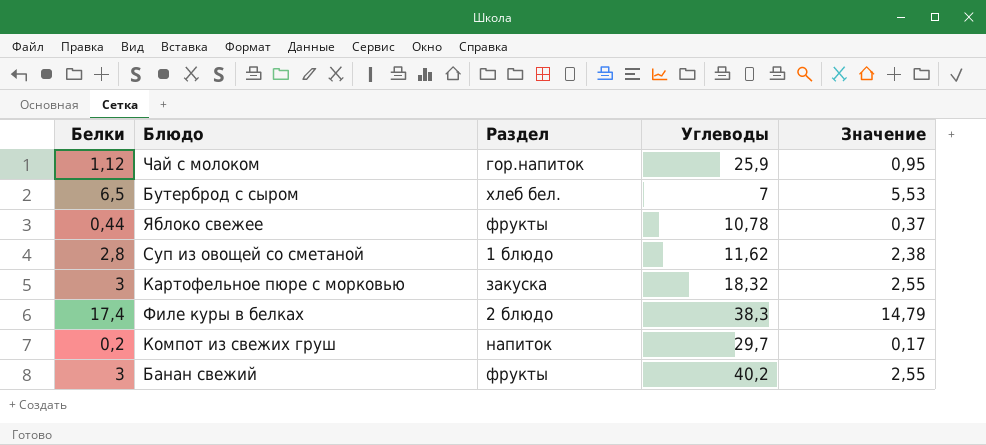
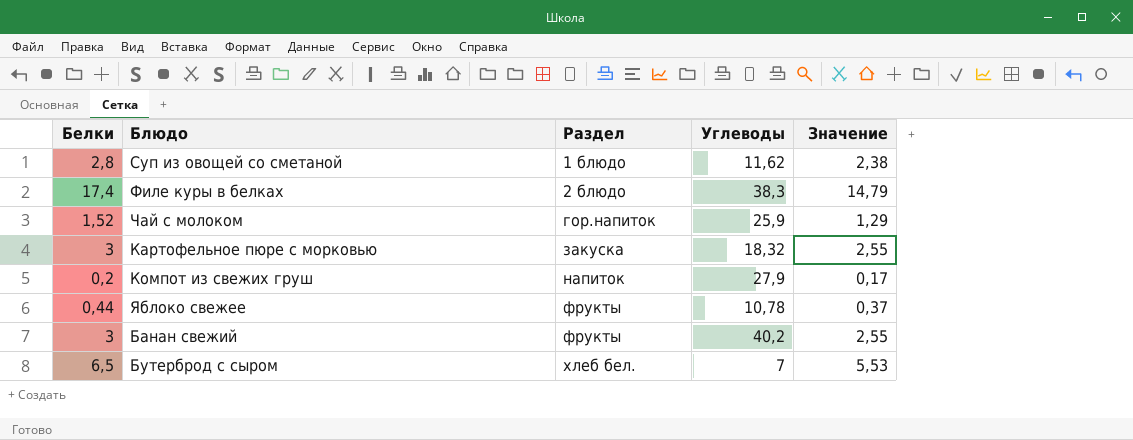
row order: none -> Раздел ascending
Чай с молоком | Белки: 1,12 -> 1,52
Чай с молоком | Значение: 0,95 -> 1,29
Компот из свежих груш | Углеводы: 29,7 -> 27,9

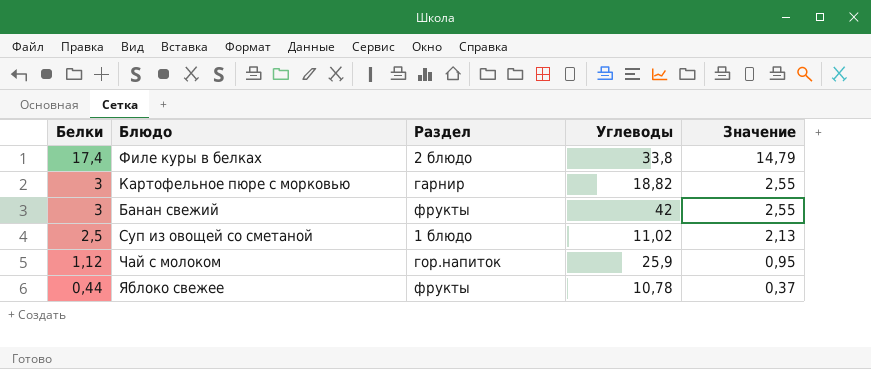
row order: Раздел ascending -> Белки descending
row Компот из свежих груш: 0,2 | напиток | 27,9 | 0,17 -> none
row Бутерброд с сыром: 6,5 | хлеб бел. | 7 | 5,53 -> none
Филе куры в белках | Углеводы: 38,3 -> 33,8
Картофельное пюре с морковью | Раздел: закуска -> гарнир
Картофельное пюре с морковью | Углеводы: 18,32 -> 18,82
Банан свежий | Углеводы: 40,2 -> 42
Суп из овощей со сметаной | Белки: 2,8 -> 2,5
Суп из овощей со сметаной | Углеводы: 11,62 -> 11,02
Суп из овощей со сметаной | Значение: 2,38 -> 2,13
Чай с молоком | Белки: 1,52 -> 1,12
Чай с молоком | Значение: 1,29 -> 0,95

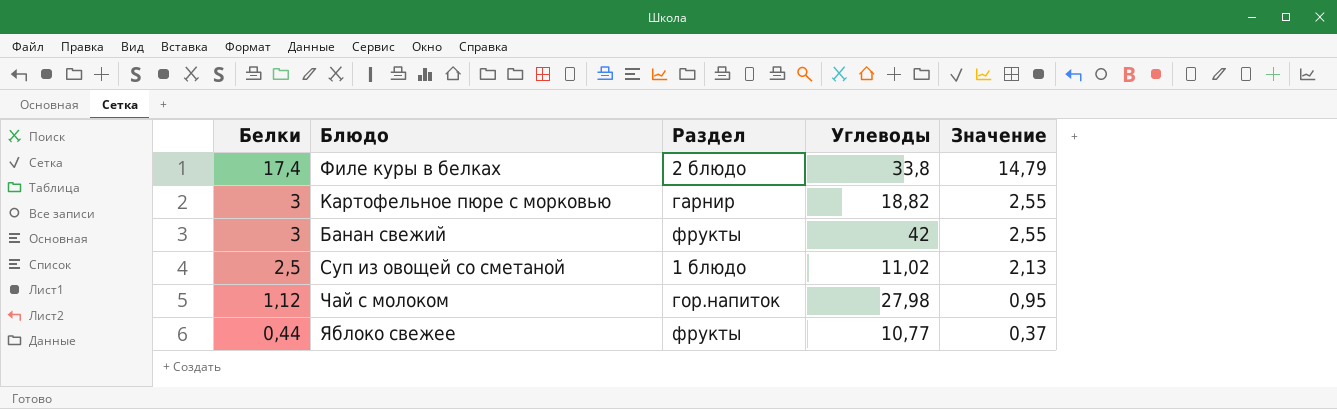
Чай с молоком | Углеводы: 25,9 -> 27,98
Яблоко свежее | Углеводы: 10,78 -> 10,77

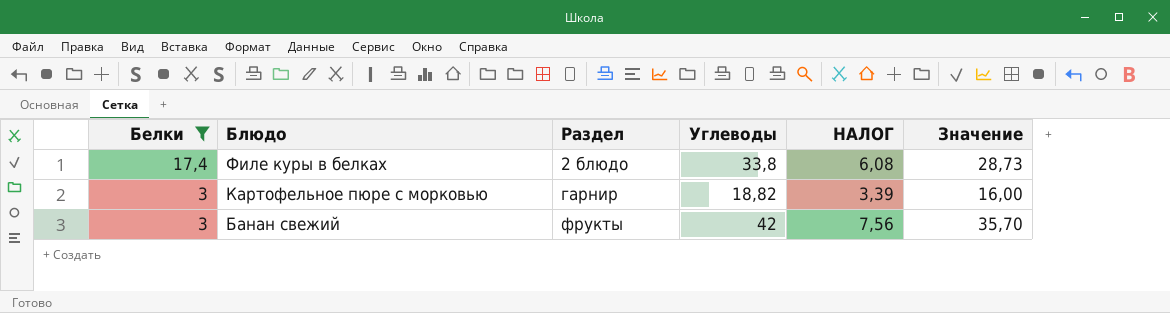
filter: none -> Белки >= 3
column НАЛОГ | formula: none -> [Углеводы] * 0,18
column Значение | formula: [Белки] * 0,85 -> [Углеводы] * 0,85

